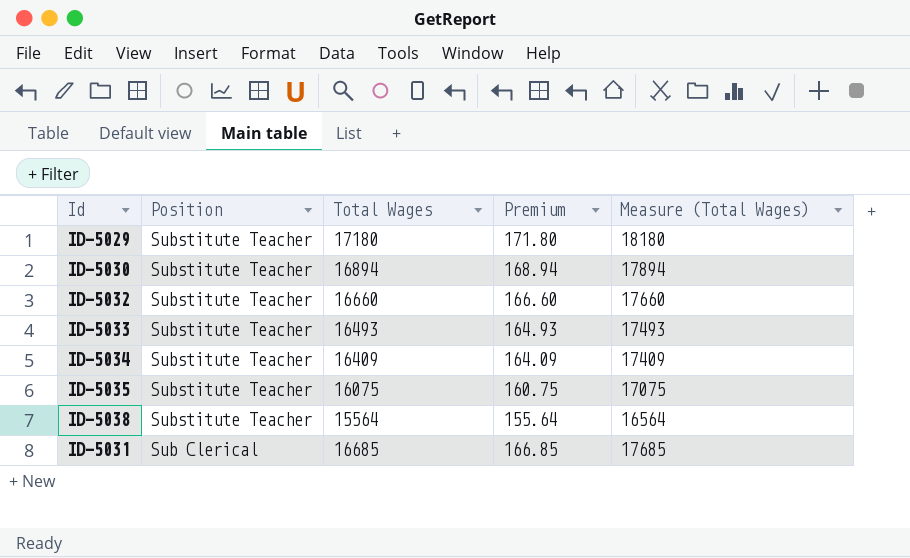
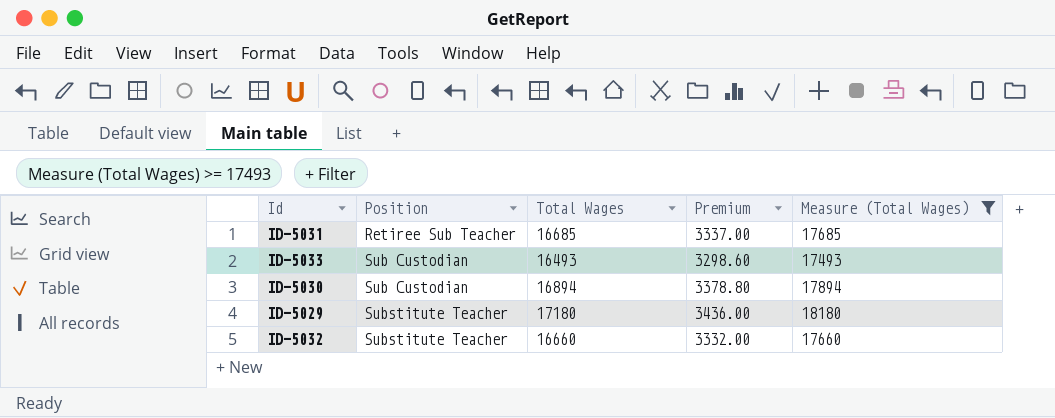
filter: none -> Measure (Total Wages) >= 17493
row order: Position descending -> Position ascending
column Premium | formula: [Total Wages] * 0.01 -> [Total Wages] * 0.2
ID-5031 | Position: Sub Clerical -> Retiree Sub Teacher
ID-5033 | Position: Substitute Teacher -> Sub Custodian
ID-5030 | Position: Substitute Teacher -> Sub Custodian

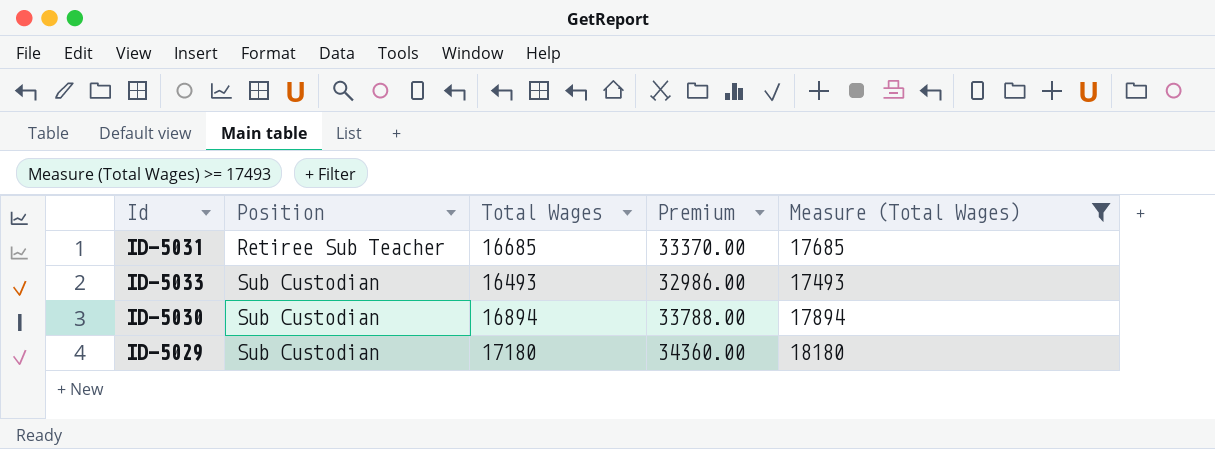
column Premium | formula: [Total Wages] * 0.2 -> [Total Wages] * 2
row ID-5032: Substitute Teacher | 16660 | 3332.00 | 17660 -> none
ID-5029 | Position: Substitute Teacher -> Sub Custodian

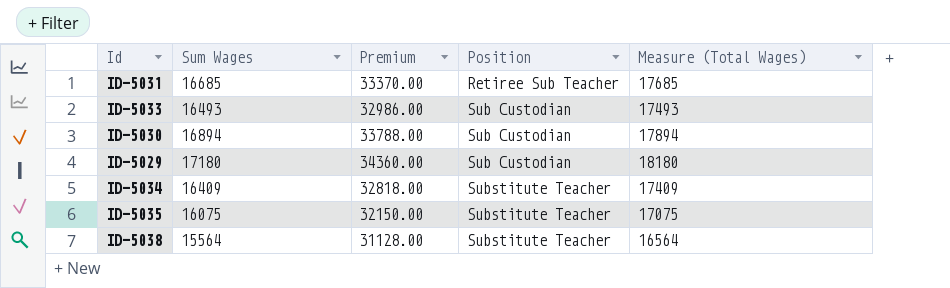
filter: Measure (Total Wages) >= 17493 -> none
column name: Total Wages -> Sum Wages
column Position | position: 2 -> 4

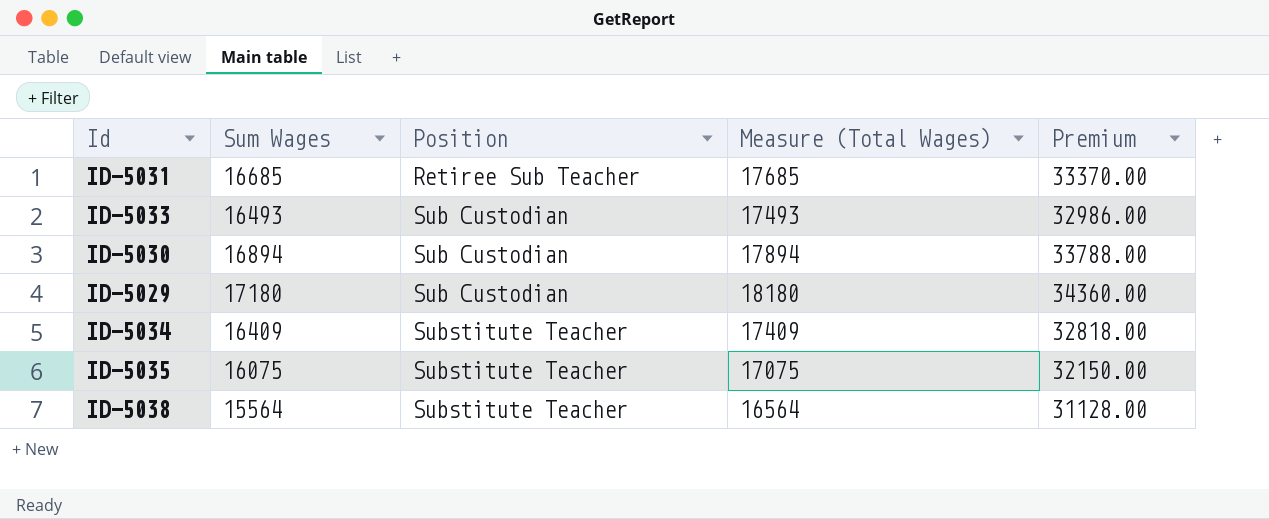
column Premium | position: 3 -> 5

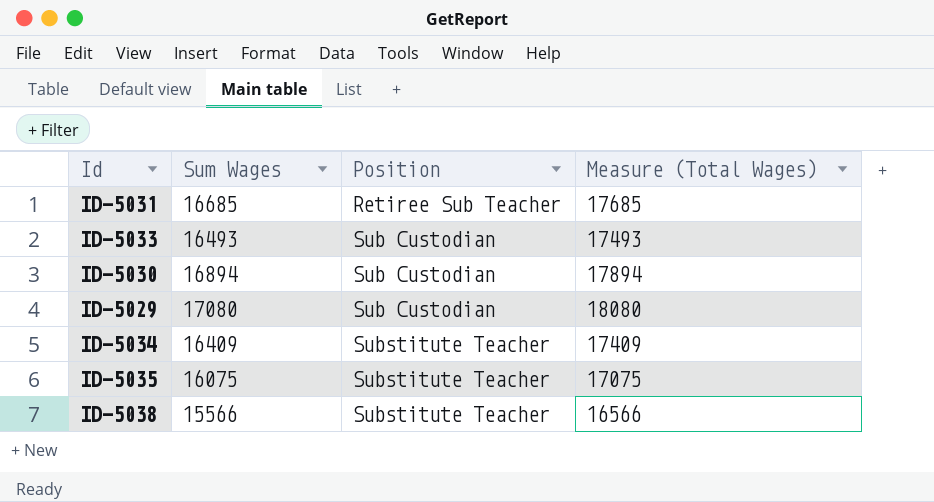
column Premium | formula: [Sum Wages] * 2 -> none
ID-5029 | Sum Wages: 17180 -> 17080
ID-5029 | Measure (Total Wages): 18180 -> 18080
ID-5038 | Sum Wages: 15564 -> 15566
ID-5038 | Measure (Total Wages): 16564 -> 16566

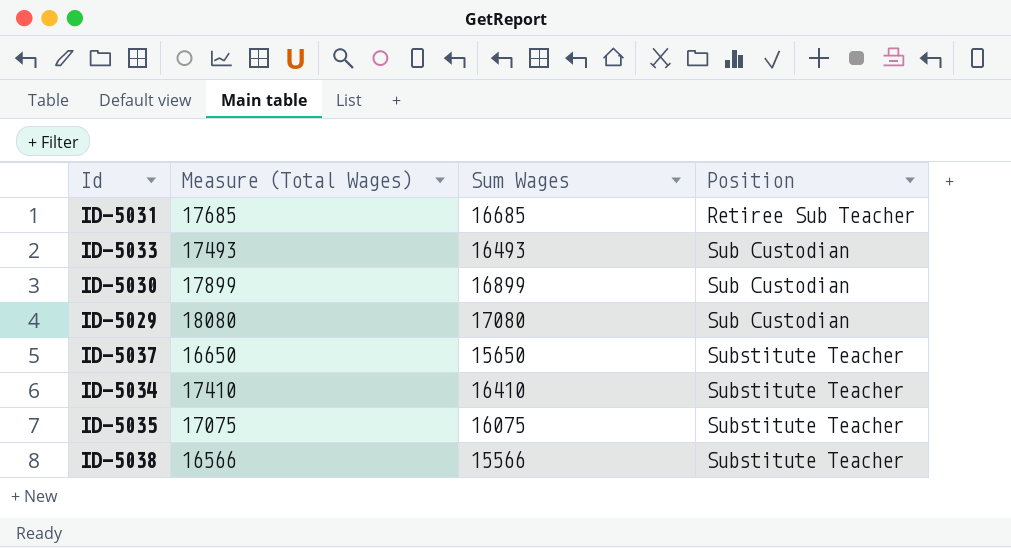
column Measure (Total Wages) | position: 4 -> 2
ID-5030 | Measure (Total Wages): 17894 -> 17899
ID-5030 | Sum Wages: 16894 -> 16899
row ID-5037: none -> 16650 | 15650 | Substitute Teacher
ID-5034 | Measure (Total Wages): 17409 -> 17410
ID-5034 | Sum Wages: 16409 -> 16410

